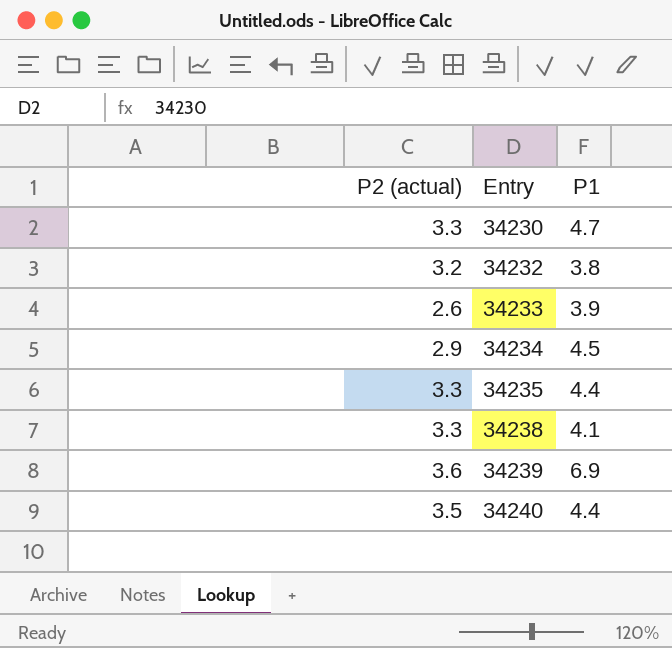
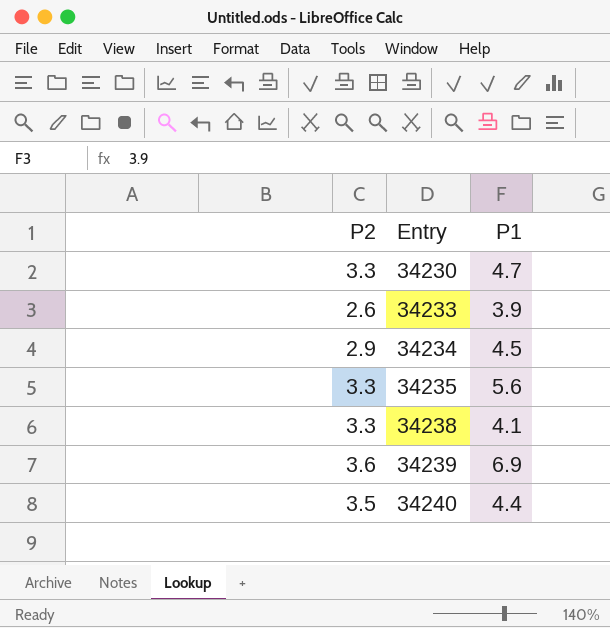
column name: P2 (actual) -> P2
row 34232: 3.2 | 3.8 -> none
34235 | P1: 4.4 -> 5.6

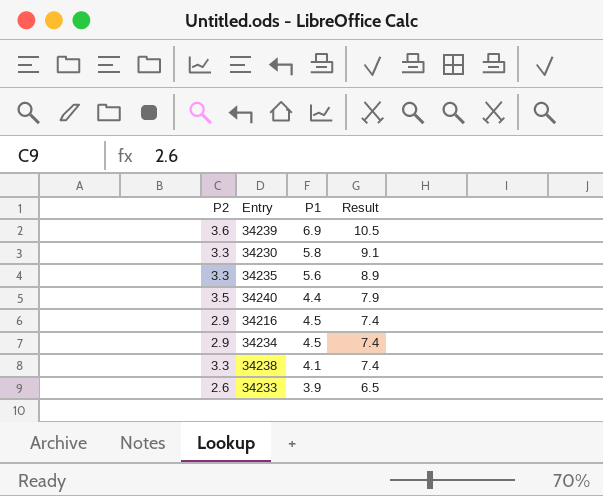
row order: Entry ascending -> Result descending
column Result | formula: none -> [P2] + [P1]
34230 | P1: 4.7 -> 5.8
row 34216: none -> 2.9 | 4.5 | 7.4

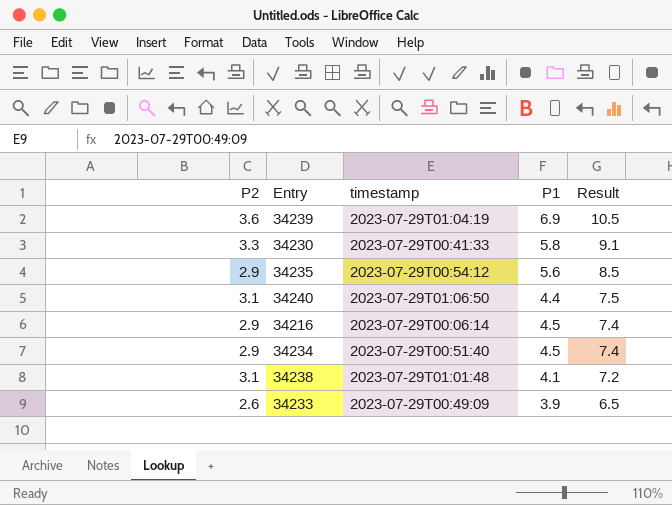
column timestamp | position: none -> 3
34235 | P2: 3.3 -> 2.9
34235 | Result: 8.9 -> 8.5
34240 | P2: 3.5 -> 3.1
34240 | Result: 7.9 -> 7.5
34238 | P2: 3.3 -> 3.1
34238 | Result: 7.4 -> 7.2

